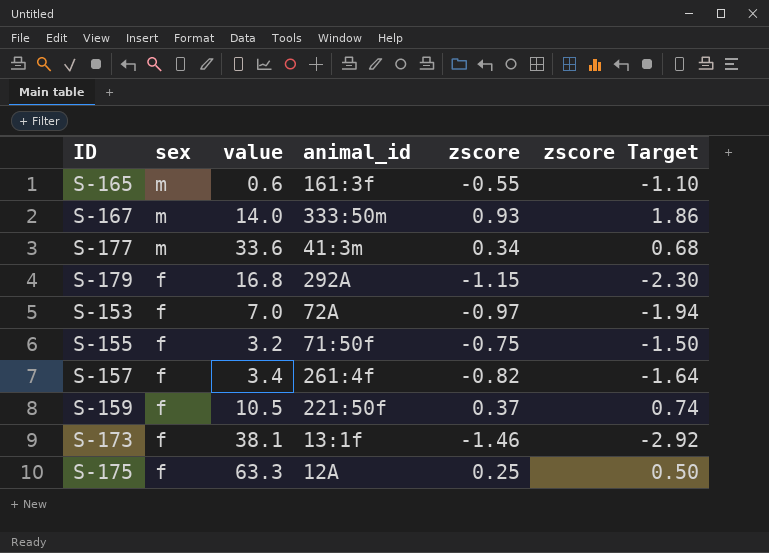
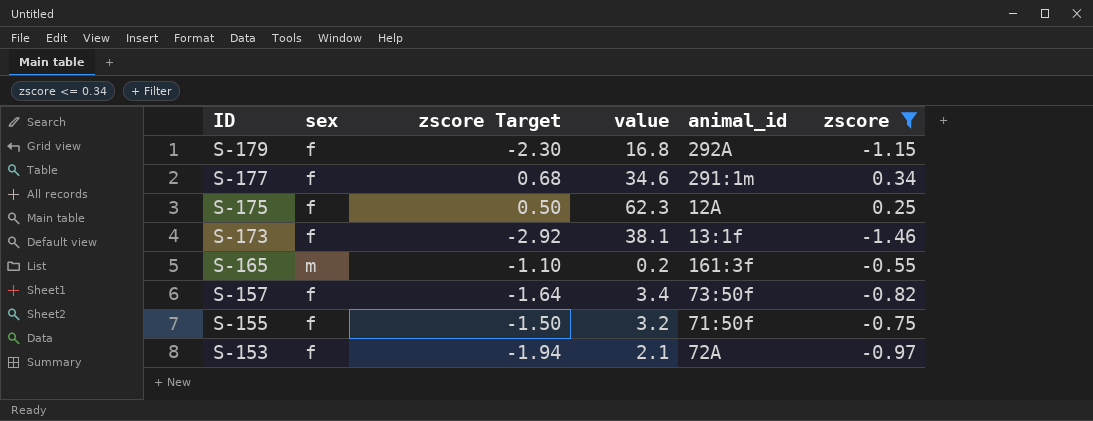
filter: none -> zscore <= 0.34
row order: sex descending -> ID descending
column zscore Target | position: 6 -> 3
S-177 | sex: m -> f
S-177 | value: 33.6 -> 34.6
S-177 | animal_id: 41:3m -> 291:1m
S-175 | value: 63.3 -> 62.3
S-165 | value: 0.6 -> 0.2
S-157 | animal_id: 261:4f -> 73:50f
S-153 | value: 7.0 -> 2.1

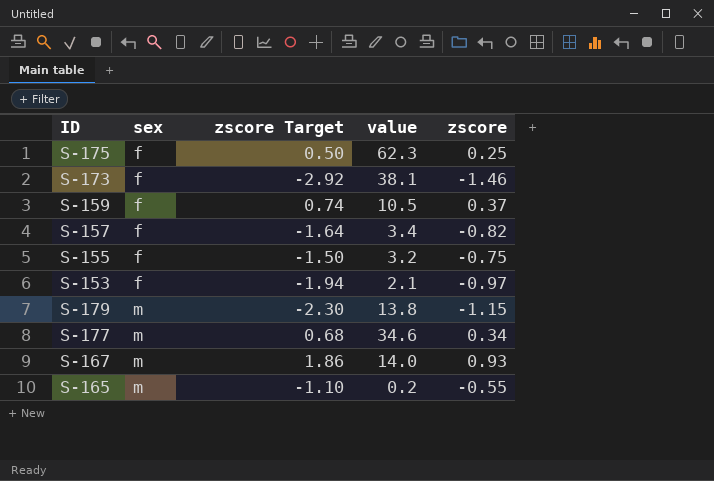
filter: zscore <= 0.34 -> none
row order: ID descending -> sex ascending
column animal_id | position: 5 -> none
S-179 | sex: f -> m
S-179 | value: 16.8 -> 13.8
S-177 | sex: f -> m

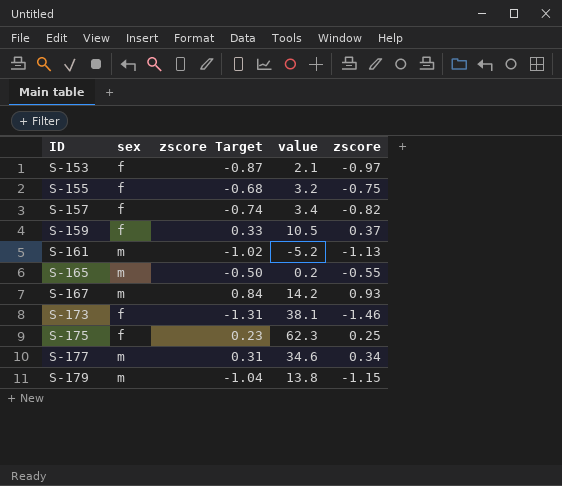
row order: sex ascending -> ID ascending
column zscore Target | formula: [zscore] * 2 -> [zscore] * 0.9
row S-161: none -> m | -1.02 | -5.2 | -1.13
S-167 | value: 14.0 -> 14.2

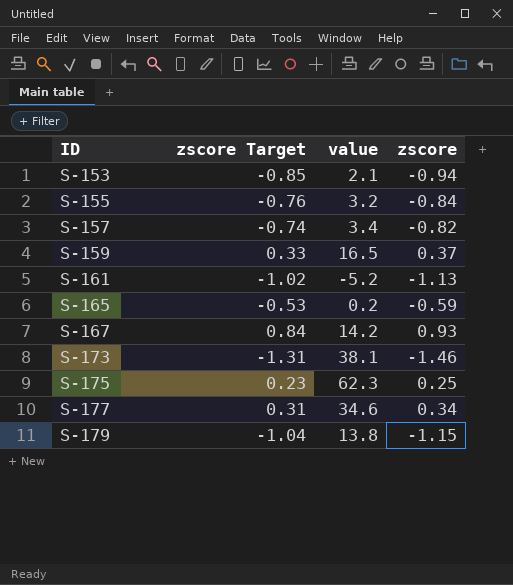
column sex | position: 2 -> none
S-153 | zscore Target: -0.87 -> -0.85
S-153 | zscore: -0.97 -> -0.94
S-155 | zscore Target: -0.68 -> -0.76
S-155 | zscore: -0.75 -> -0.84
S-159 | value: 10.5 -> 16.5
S-165 | zscore Target: -0.50 -> -0.53
S-165 | zscore: -0.55 -> -0.59

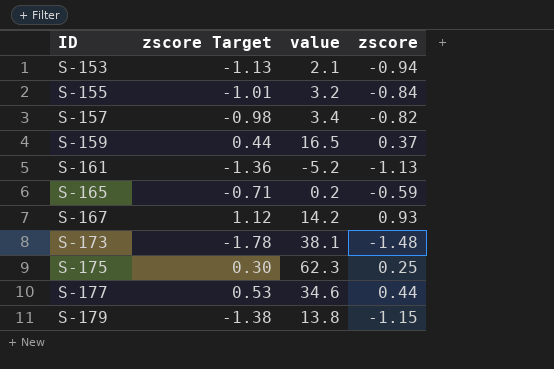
column zscore Target | formula: [zscore] * 0.9 -> [zscore] * 1.2
S-173 | zscore: -1.46 -> -1.48
S-177 | zscore: 0.34 -> 0.44

